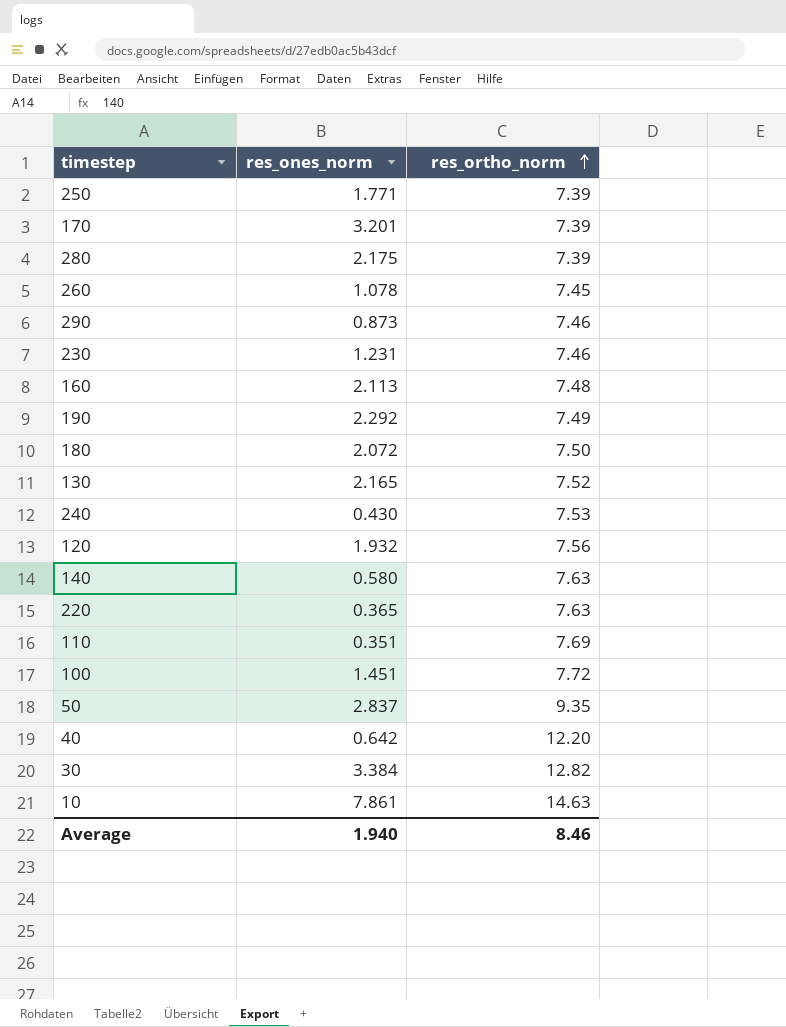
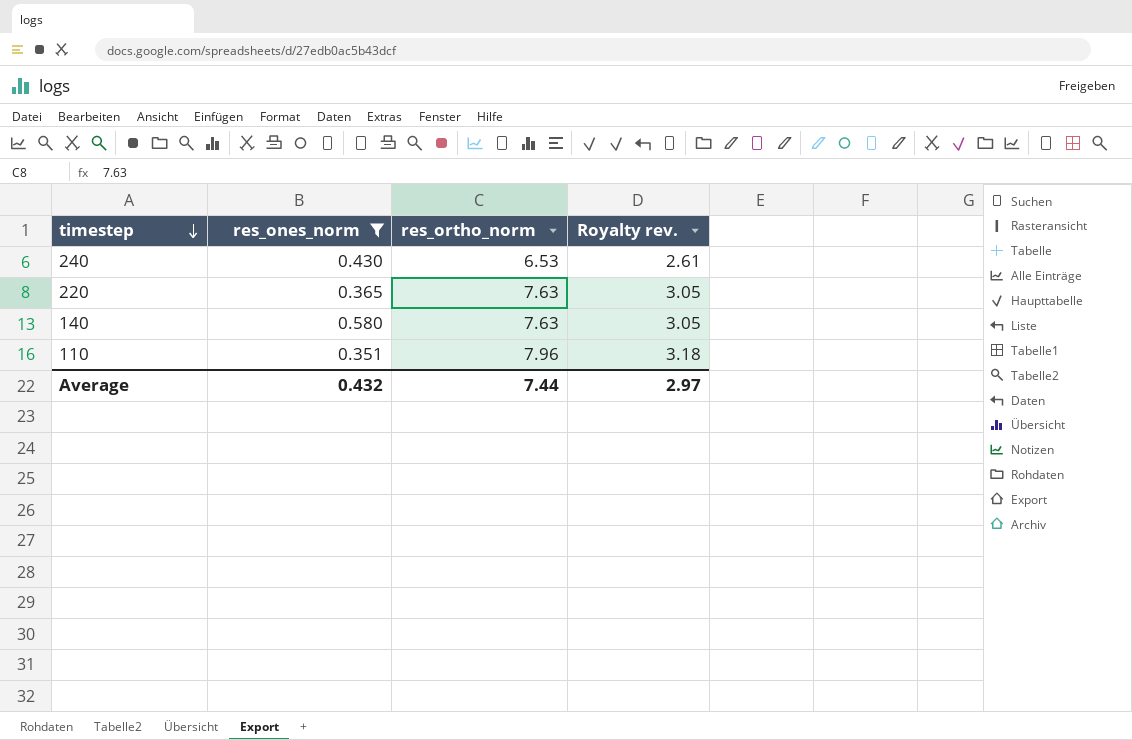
filter: none -> res_ones_norm <= 0.580
row order: res_ortho_norm ascending -> timestep descending
column Royalty rev. | formula: none -> [res_ortho_norm] * 0.4
240 | res_ortho_norm: 7.53 -> 6.53
110 | res_ortho_norm: 7.69 -> 7.96
Average | res_ones_norm: 1.940 -> 0.432
Average | res_ortho_norm: 8.46 -> 7.44

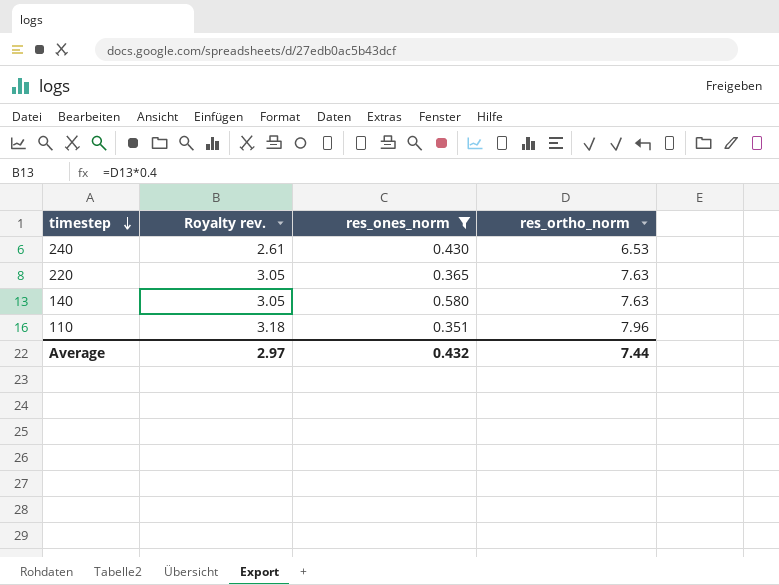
column Royalty rev. | position: 4 -> 2

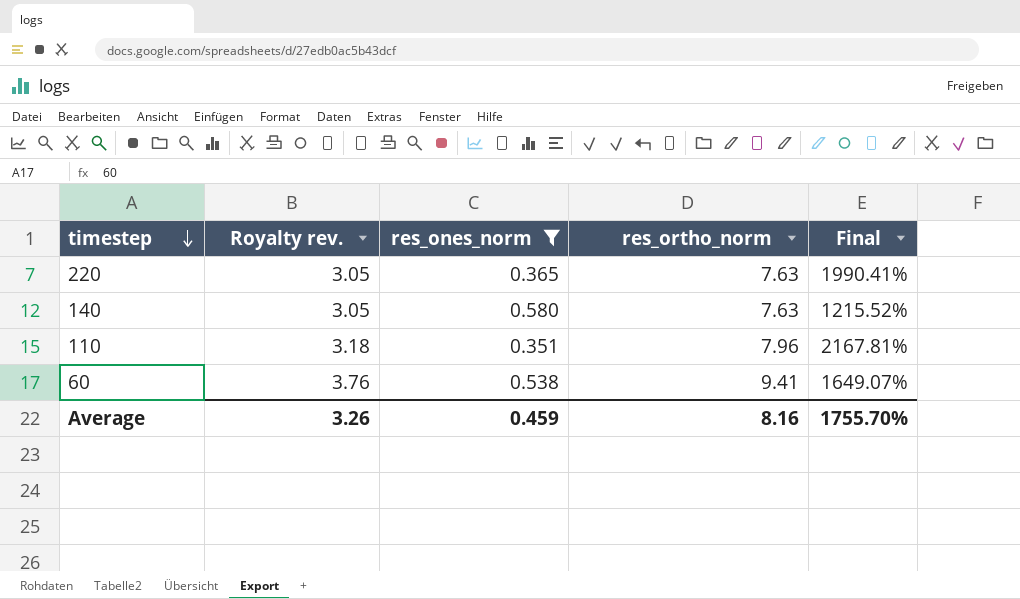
column Final | formula: none -> ([res_ortho_norm] - [res_ones_norm]) / [res_ones_norm]
row 240: 2.61 | 0.430 | 6.53 -> none
row 60: none -> 3.76 | 0.538 | 9.41 | 1649.07%
Average | Royalty rev.: 2.97 -> 3.26
Average | res_ones_norm: 0.432 -> 0.459
Average | res_ortho_norm: 7.44 -> 8.16

